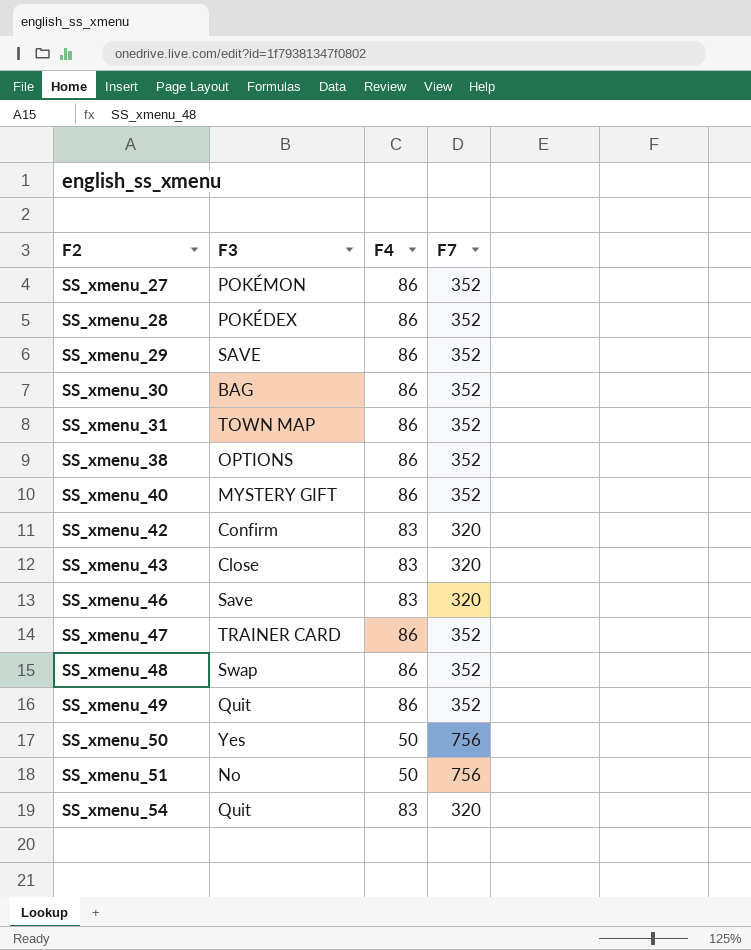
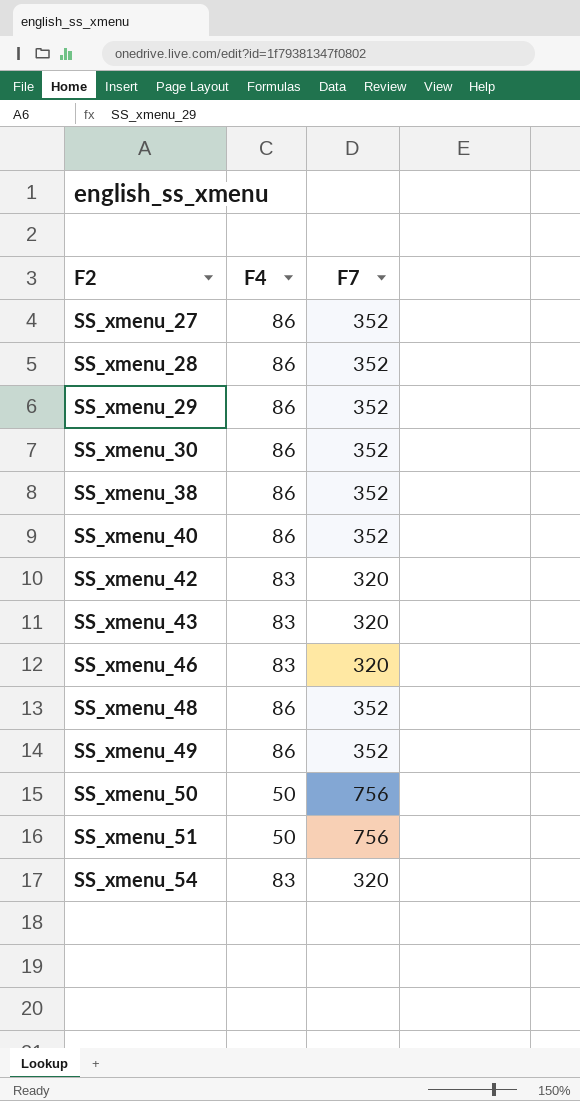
column F3 | position: 2 -> none
row SS_xmenu_31: TOWN MAP | 86 | 352 -> none
row SS_xmenu_47: TRAINER CARD | 86 | 352 -> none

